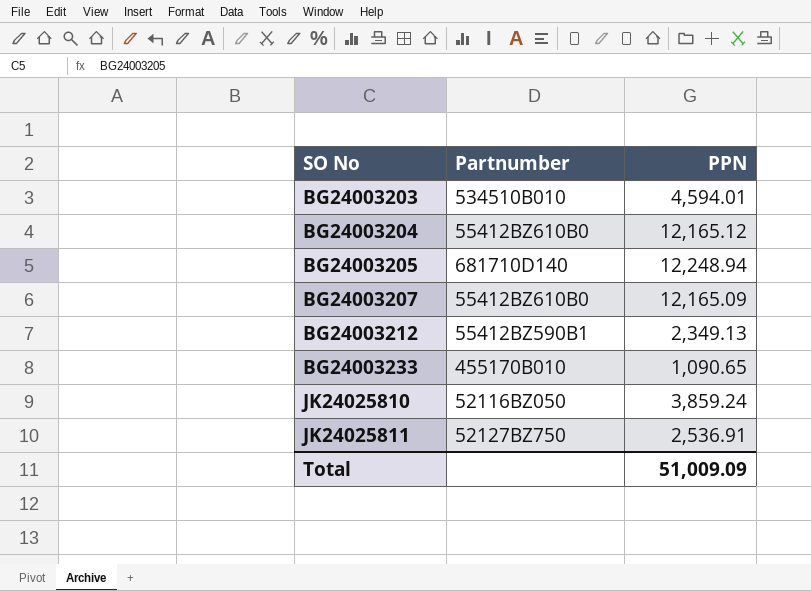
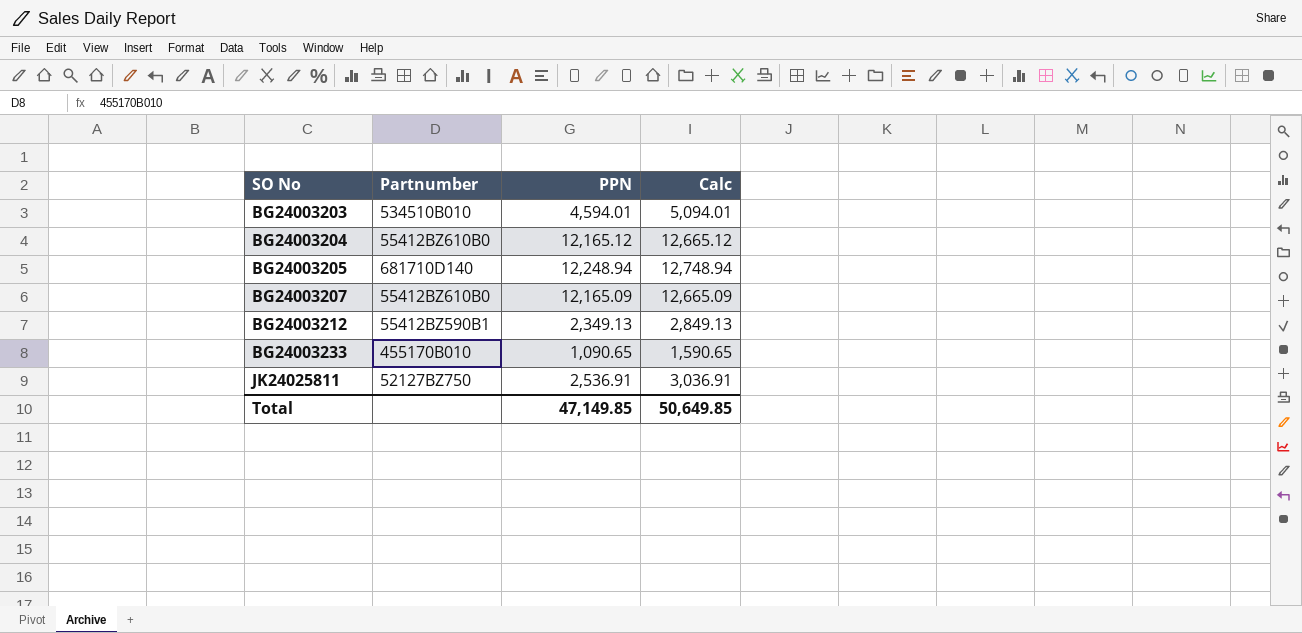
column Calc | formula: none -> [PPN] + 500
row JK24025810: 52116BZ050 | 3,859.24 -> none
Total | PPN: 51,009.09 -> 47,149.85

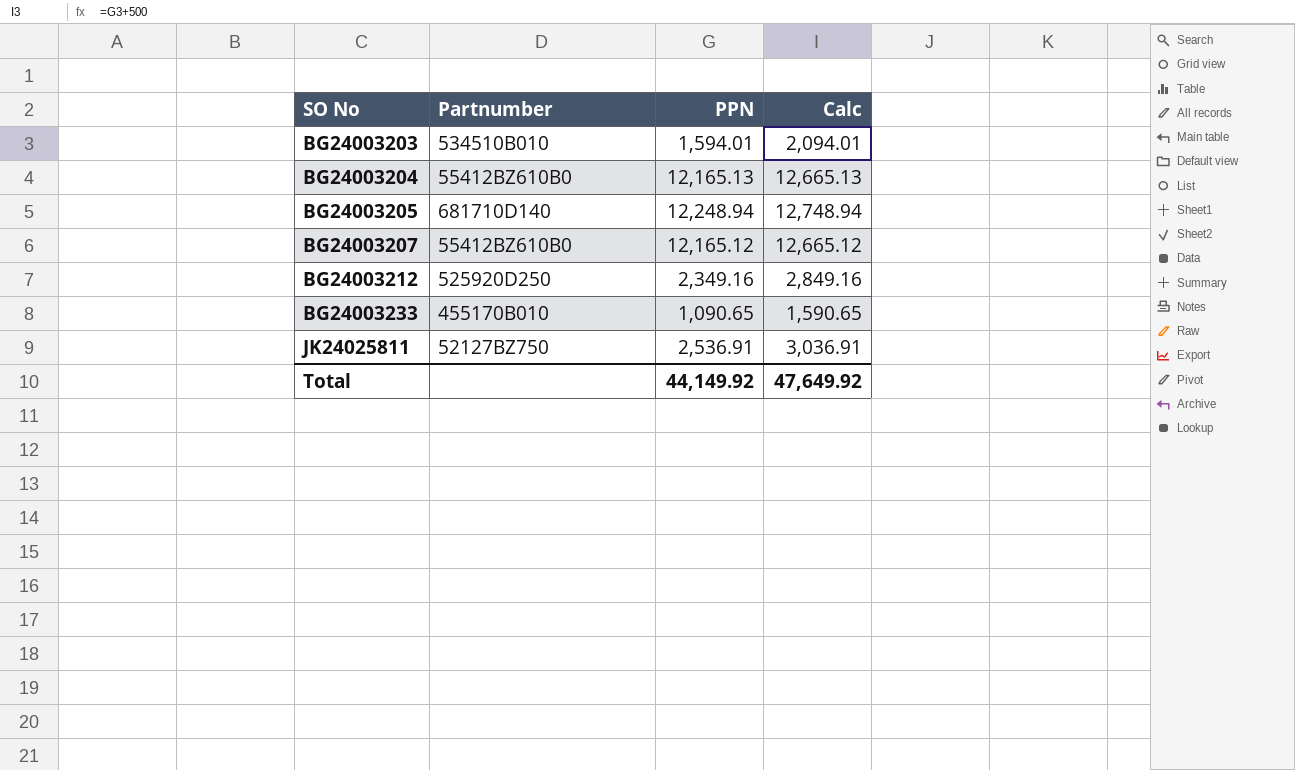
BG24003203 | PPN: 4,594.01 -> 1,594.01
BG24003203 | Calc: 5,094.01 -> 2,094.01
BG24003204 | PPN: 12,165.12 -> 12,165.13
BG24003204 | Calc: 12,665.12 -> 12,665.13
BG24003207 | PPN: 12,165.09 -> 12,165.12
BG24003207 | Calc: 12,665.09 -> 12,665.12
BG24003212 | Partnumber: 55412BZ590B1 -> 525920D250
BG24003212 | PPN: 2,349.13 -> 2,349.16
BG24003212 | Calc: 2,849.13 -> 2,849.16
Total | PPN: 47,149.85 -> 44,149.92
Total | Calc: 50,649.85 -> 47,649.92

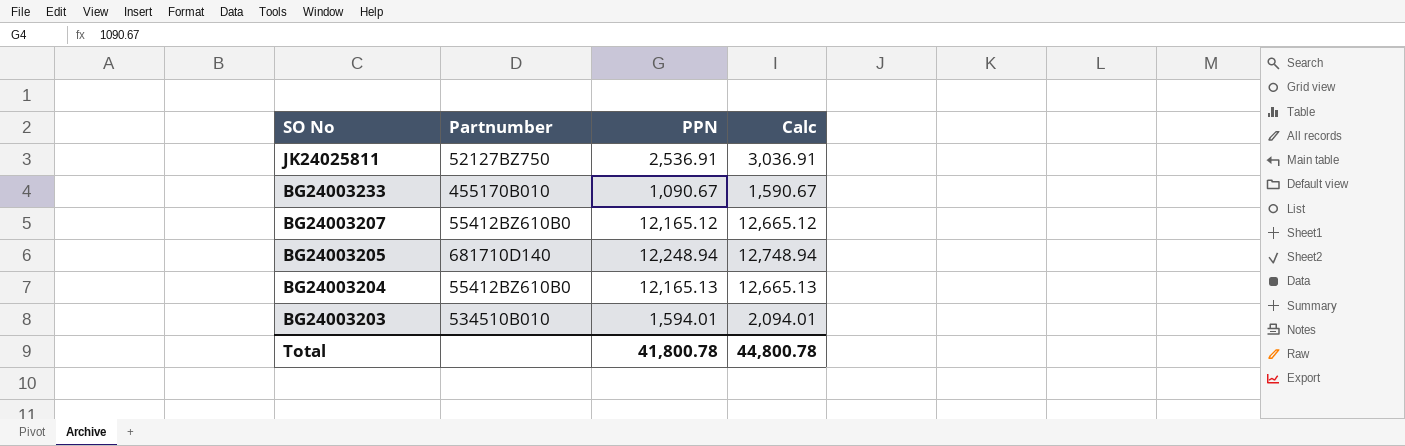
row order: SO No ascending -> SO No descending
row BG24003212: 525920D250 | 2,349.16 | 2,849.16 -> none
BG24003233 | PPN: 1,090.65 -> 1,090.67
BG24003233 | Calc: 1,590.65 -> 1,590.67
Total | PPN: 44,149.92 -> 41,800.78
Total | Calc: 47,649.92 -> 44,800.78

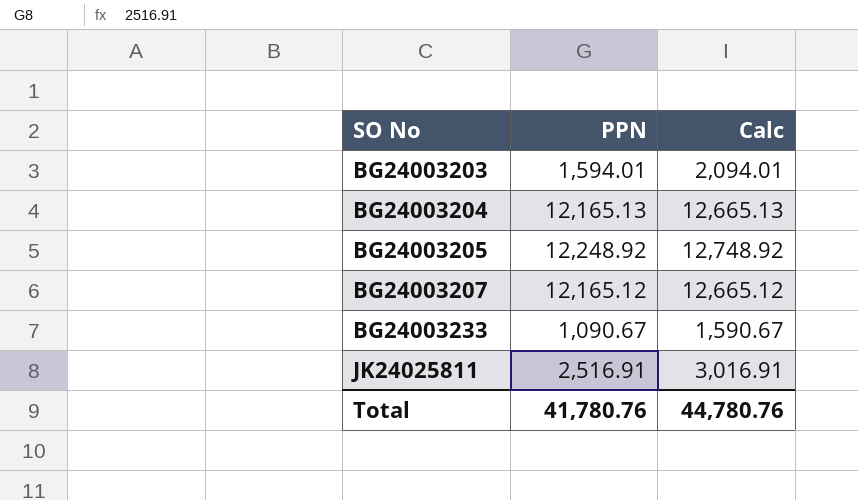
row order: SO No descending -> SO No ascending
column Partnumber | position: 2 -> none
BG24003205 | PPN: 12,248.94 -> 12,248.92
BG24003205 | Calc: 12,748.94 -> 12,748.92
JK24025811 | PPN: 2,536.91 -> 2,516.91
JK24025811 | Calc: 3,036.91 -> 3,016.91
Total | PPN: 41,800.78 -> 41,780.76
Total | Calc: 44,800.78 -> 44,780.76

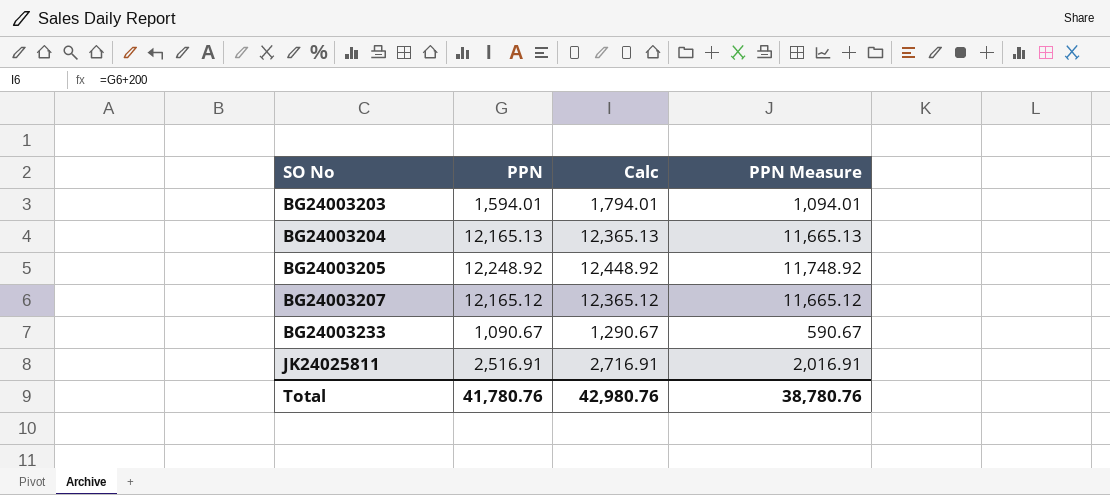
column Calc | formula: [PPN] + 500 -> [PPN] + 200
column PPN Measure | formula: none -> [PPN] - 500
Total | Calc: 44,780.76 -> 42,980.76

